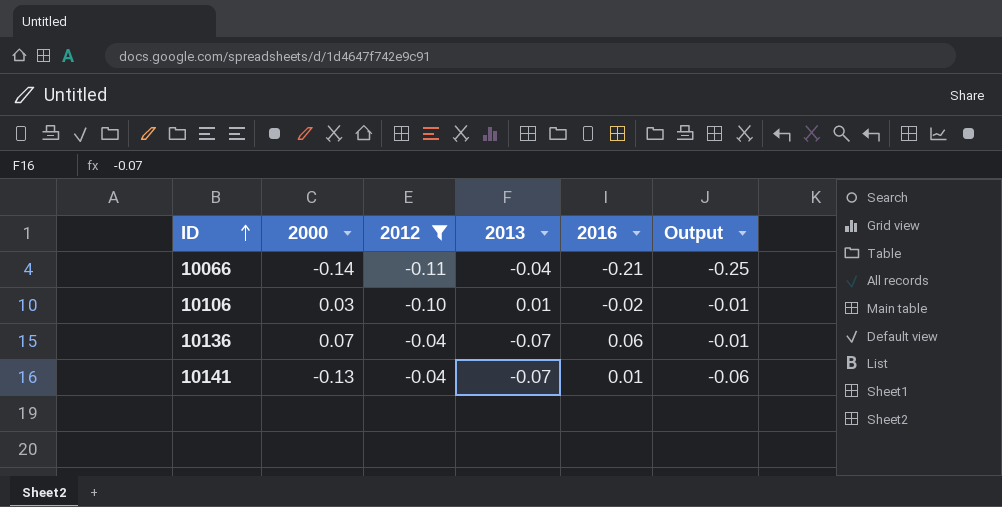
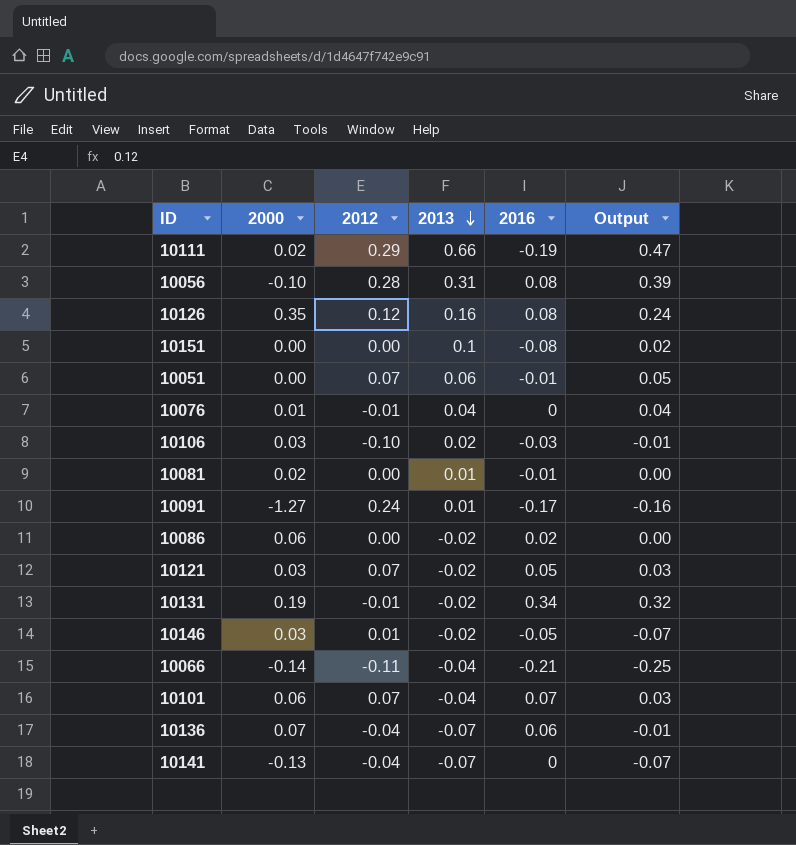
filter: 2012 <= -0.04 -> none
row order: ID ascending -> 2013 descending
10106 | 2013: 0.01 -> 0.02
10106 | 2016: -0.02 -> -0.03
10141 | 2016: 0.01 -> 0
10141 | Output: -0.06 -> -0.07

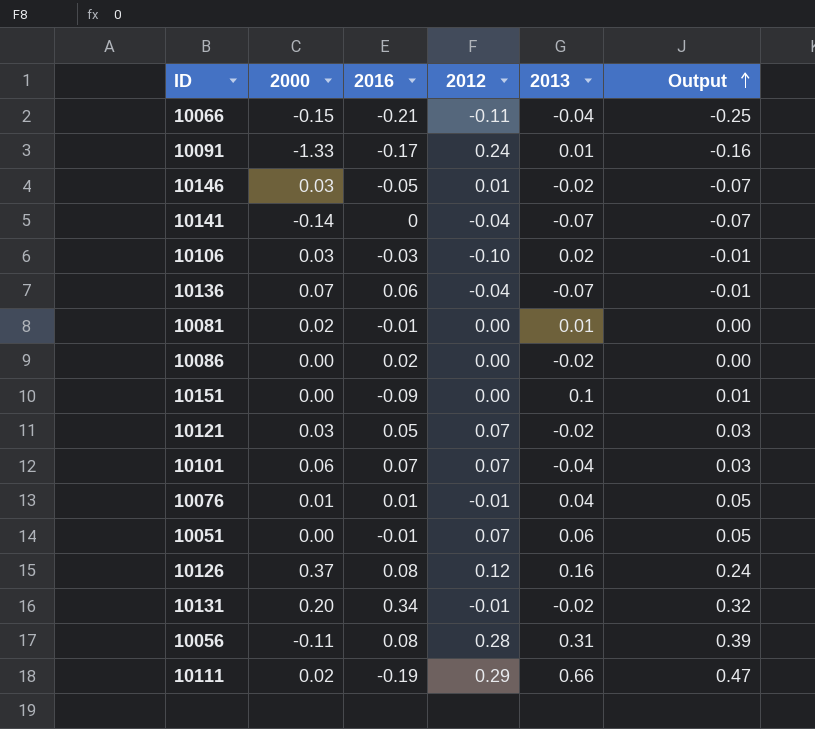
row order: 2013 descending -> Output ascending
column 2016 | position: 5 -> 3
10066 | 2000: -0.14 -> -0.15
10091 | 2000: -1.27 -> -1.33
10141 | 2000: -0.13 -> -0.14
10086 | 2000: 0.06 -> 0.00
10151 | 2016: -0.08 -> -0.09
10151 | Output: 0.02 -> 0.01
10076 | 2016: 0 -> 0.01
10076 | Output: 0.04 -> 0.05
10126 | 2000: 0.35 -> 0.37
10131 | 2000: 0.19 -> 0.20
10056 | 2000: -0.10 -> -0.11

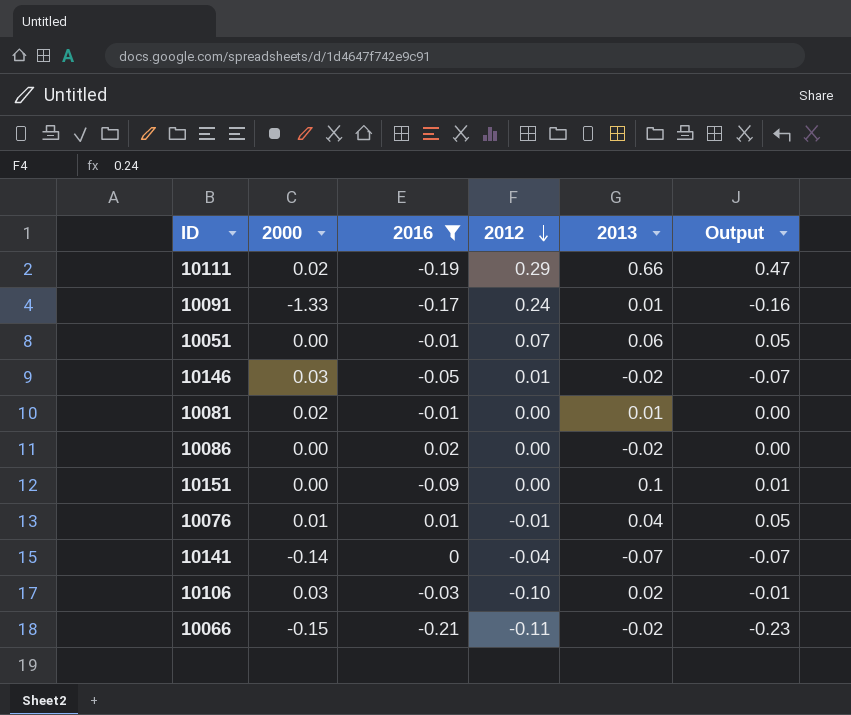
filter: none -> 2016 <= 0.02
row order: Output ascending -> 2012 descending
10066 | 2013: -0.04 -> -0.02
10066 | Output: -0.25 -> -0.23

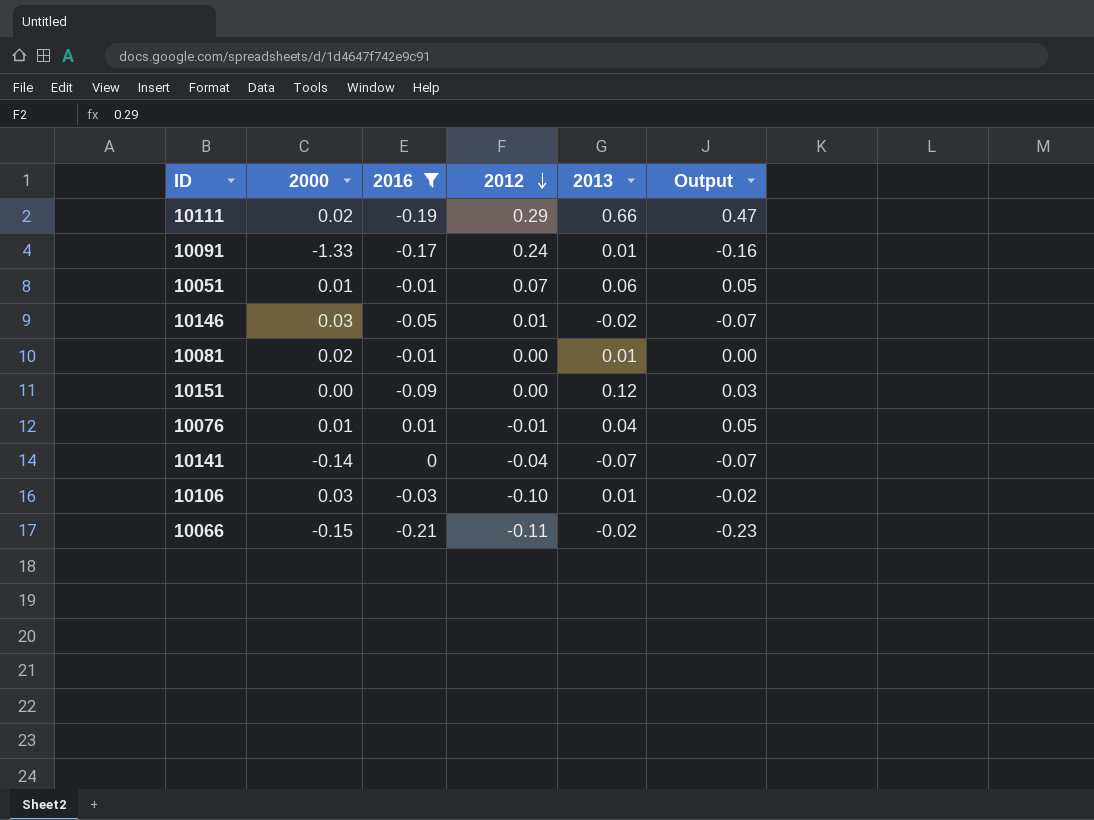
row 10086: 0.00 | 0.02 | 0.00 | -0.02 | 0.00 -> none
10051 | 2000: 0.00 -> 0.01
10151 | 2013: 0.1 -> 0.12
10151 | Output: 0.01 -> 0.03
10106 | 2013: 0.02 -> 0.01
10106 | Output: -0.01 -> -0.02

